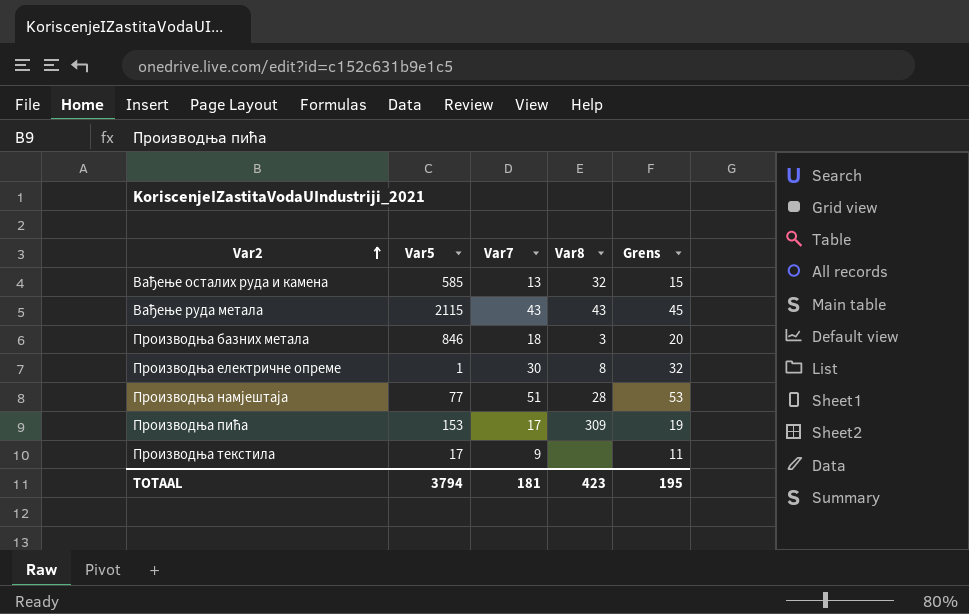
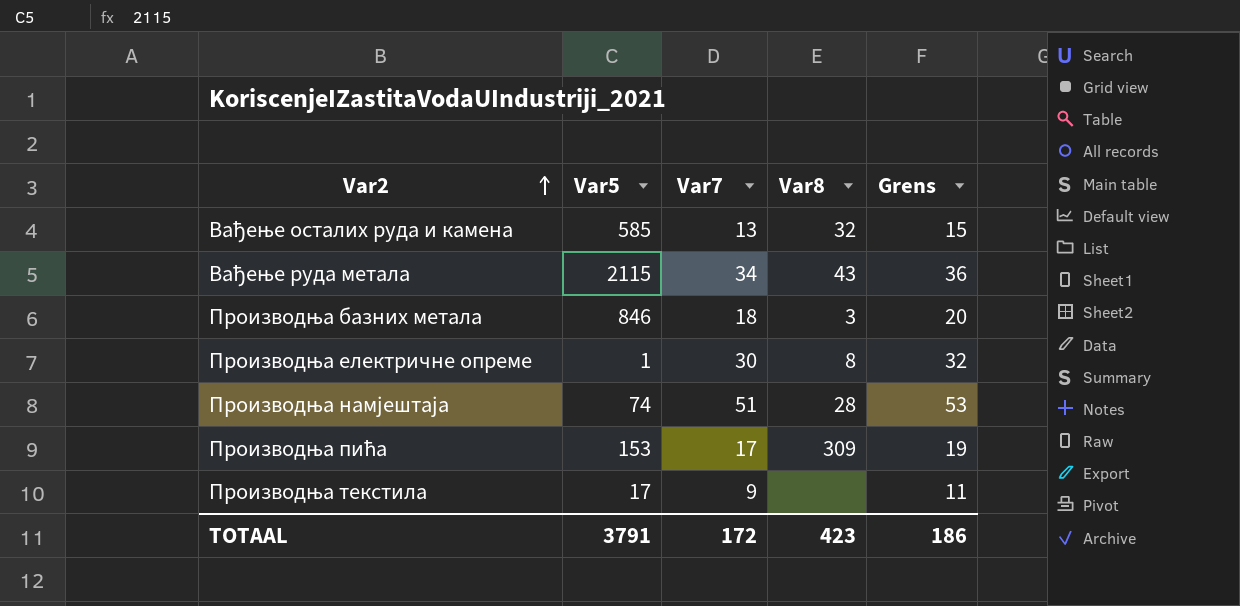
Вађење руда метала | Var7: 43 -> 34
Вађење руда метала | Grens: 45 -> 36
Производња намјештаја | Var5: 77 -> 74
TOTAAL | Var5: 3794 -> 3791
TOTAAL | Var7: 181 -> 172
TOTAAL | Grens: 195 -> 186

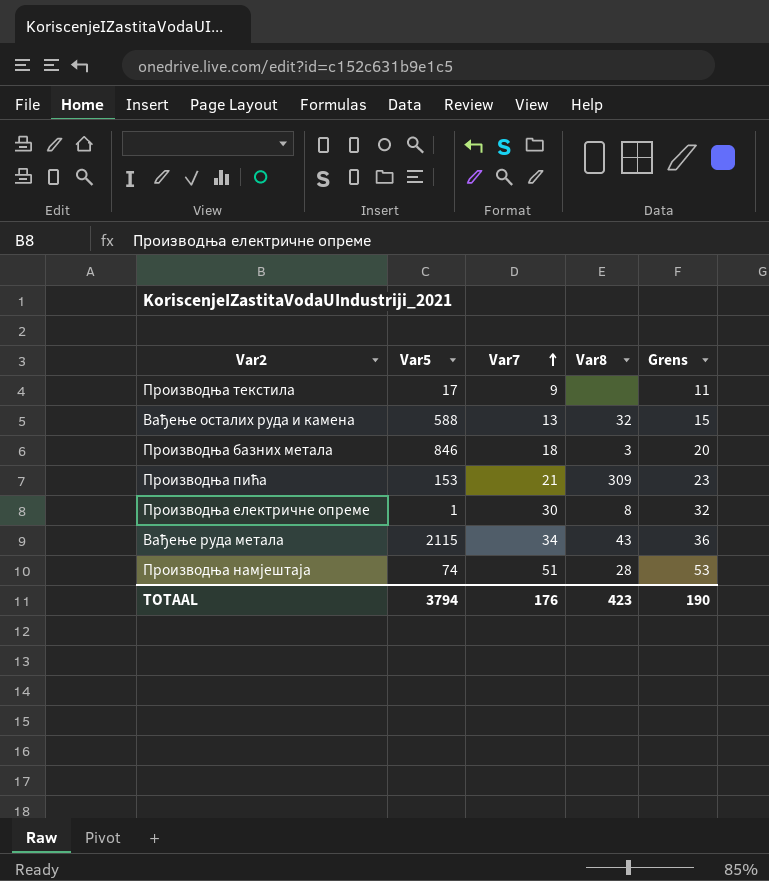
row order: Var2 ascending -> Var7 ascending
Вађење осталих руда и камена | Var5: 585 -> 588
Производња пића | Var7: 17 -> 21
Производња пића | Grens: 19 -> 23
TOTAAL | Var5: 3791 -> 3794
TOTAAL | Var7: 172 -> 176
TOTAAL | Grens: 186 -> 190

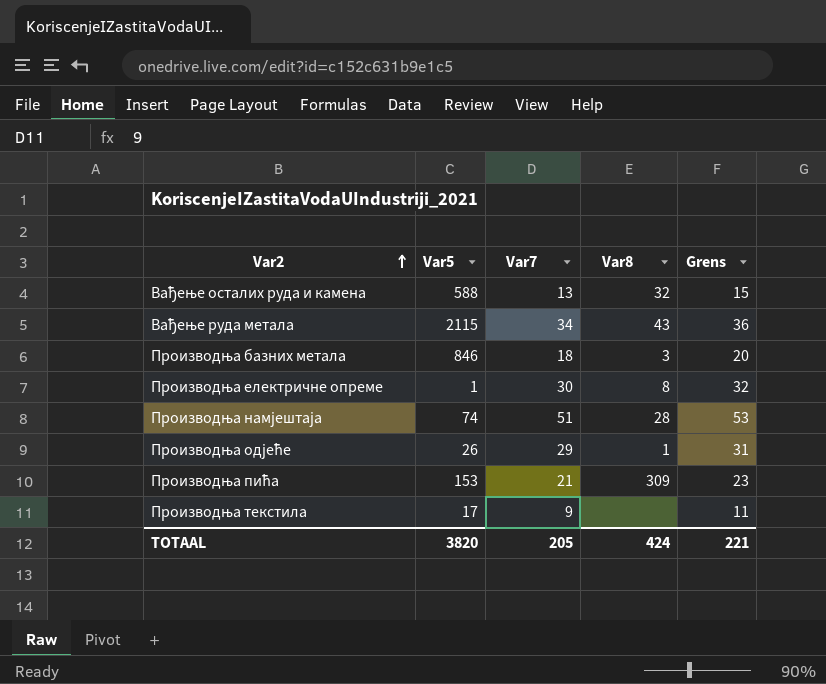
row order: Var7 ascending -> Var2 ascending
row Производња одјеће: none -> 26 | 29 | 1 | 31
TOTAAL | Var5: 3794 -> 3820
TOTAAL | Var7: 176 -> 205
TOTAAL | Var8: 423 -> 424
TOTAAL | Grens: 190 -> 221

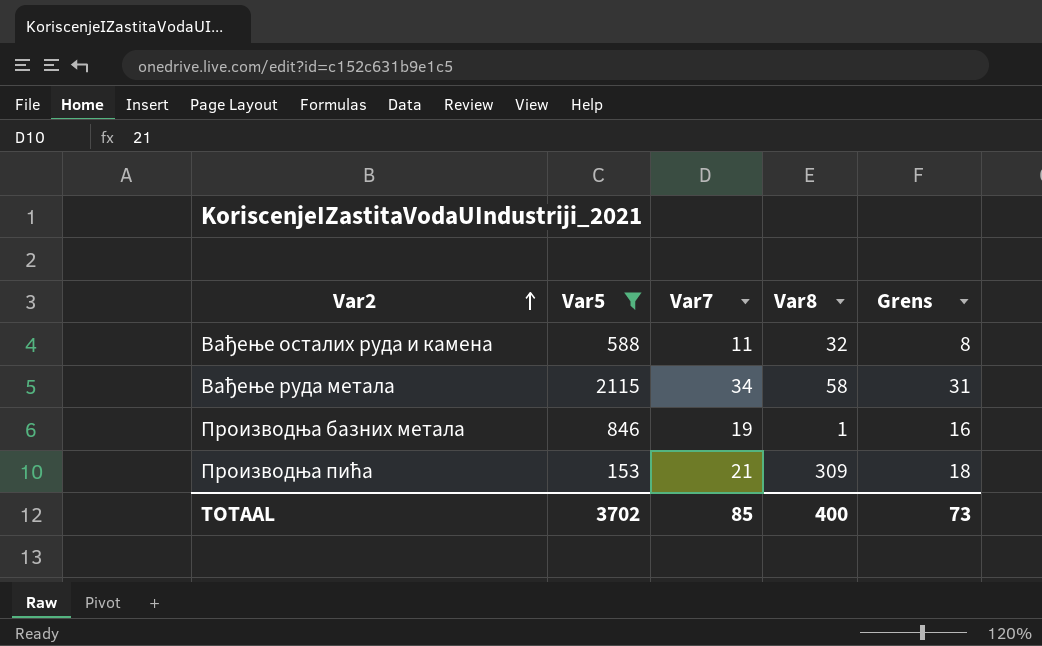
filter: none -> Var5 >= 153
column Grens | formula: [Var7] + 2 -> [Var7] - 3
Вађење осталих руда и камена | Var7: 13 -> 11
Вађење руда метала | Var8: 43 -> 58
Производња базних метала | Var7: 18 -> 19
Производња базних метала | Var8: 3 -> 1
TOTAAL | Var5: 3820 -> 3702
TOTAAL | Var7: 205 -> 85
TOTAAL | Var8: 424 -> 400
TOTAAL | Grens: 221 -> 73

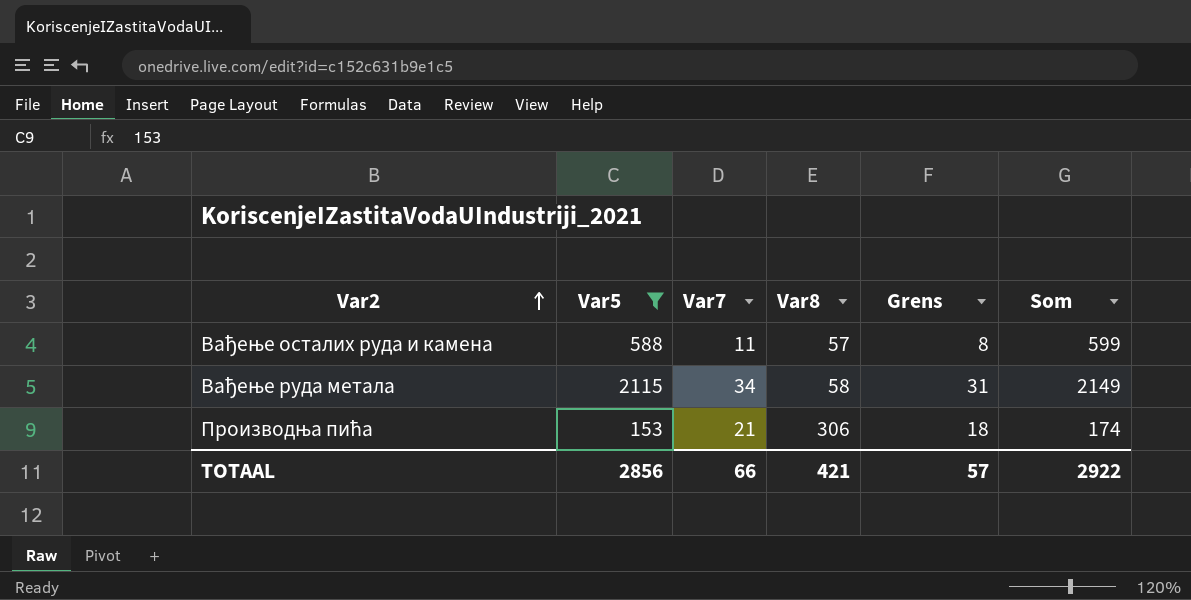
column Som | formula: none -> [Var5] + [Var7]
row Производња базних метала: 846 | 19 | 1 | 16 -> none
Вађење осталих руда и камена | Var8: 32 -> 57
Производња пића | Var8: 309 -> 306
TOTAAL | Var5: 3702 -> 2856
TOTAAL | Var7: 85 -> 66
TOTAAL | Var8: 400 -> 421
TOTAAL | Grens: 73 -> 57

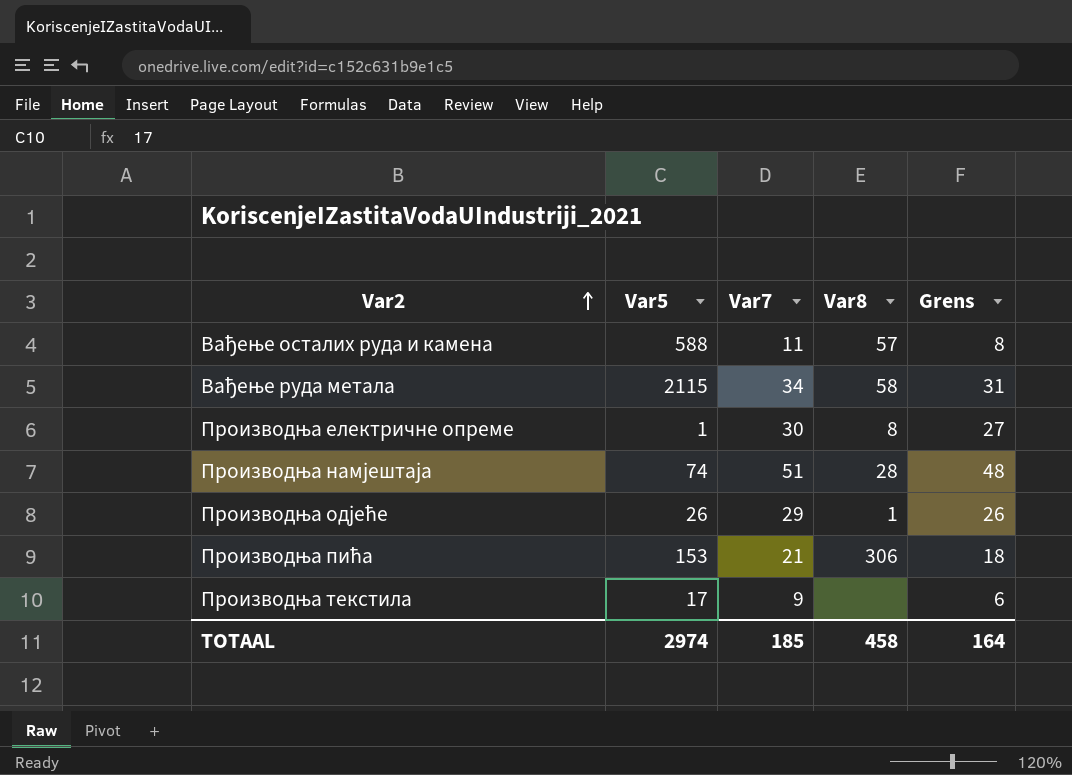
filter: Var5 >= 153 -> none
column Som | formula: [Var5] + [Var7] -> none
TOTAAL | Var5: 2856 -> 2974
TOTAAL | Var7: 66 -> 185
TOTAAL | Var8: 421 -> 458
TOTAAL | Grens: 57 -> 164

